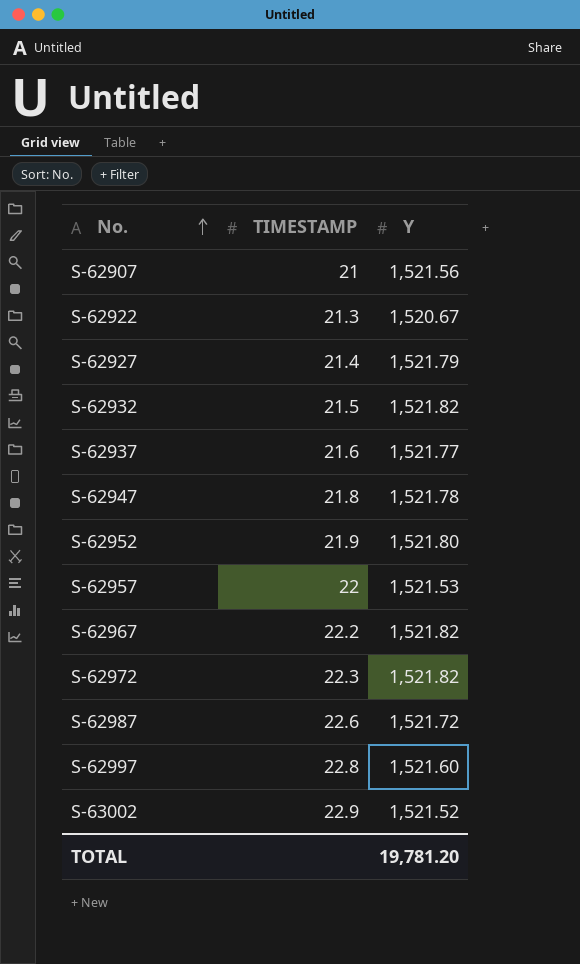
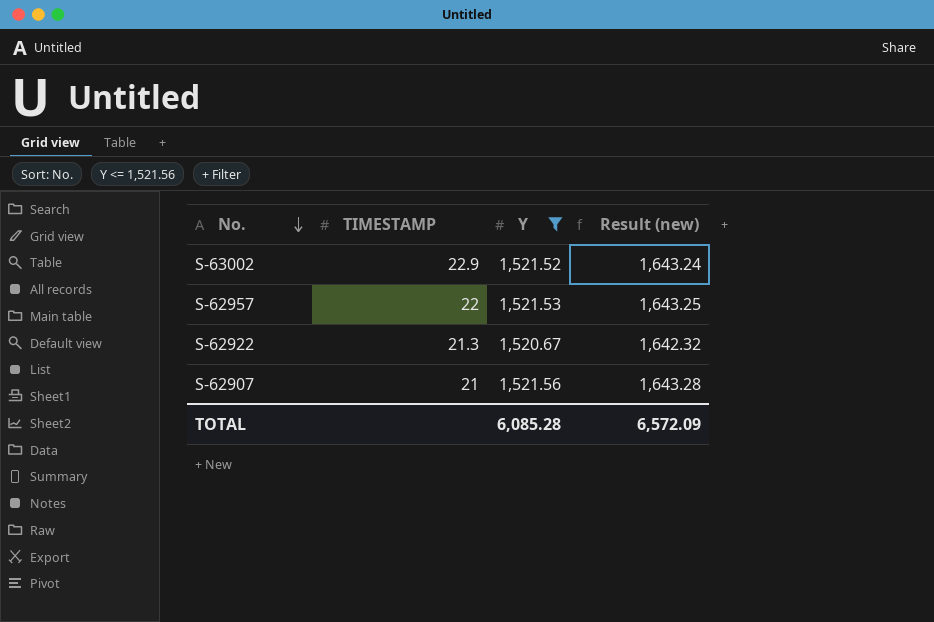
filter: none -> Y <= 1,521.56
row order: No. ascending -> No. descending
column Result (new) | formula: none -> [Y] * 1.08
TOTAL | Y: 19,781.20 -> 6,085.28

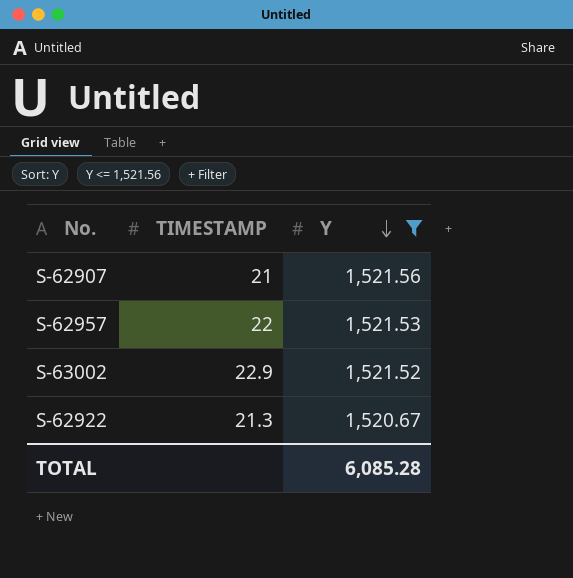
row order: No. descending -> Y descending
column Result (new) | formula: [Y] * 1.08 -> none

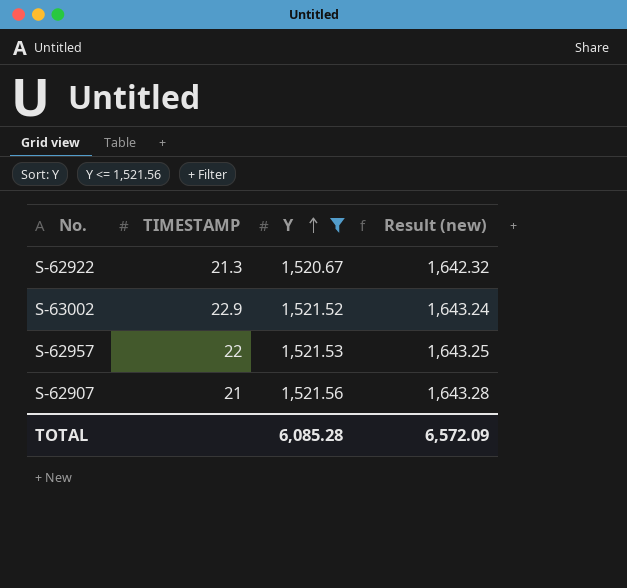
row order: Y descending -> Y ascending
column Result (new) | formula: none -> [Y] * 1.08

